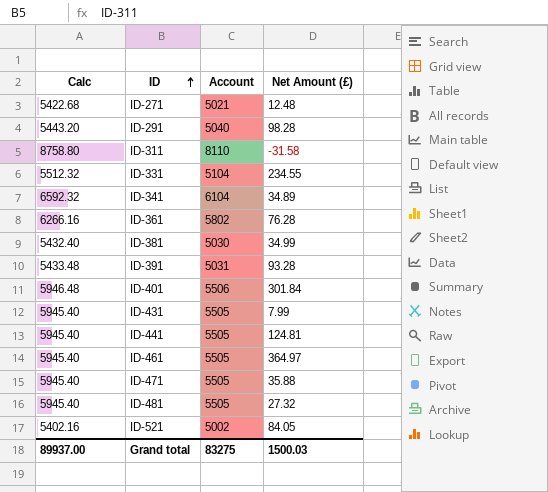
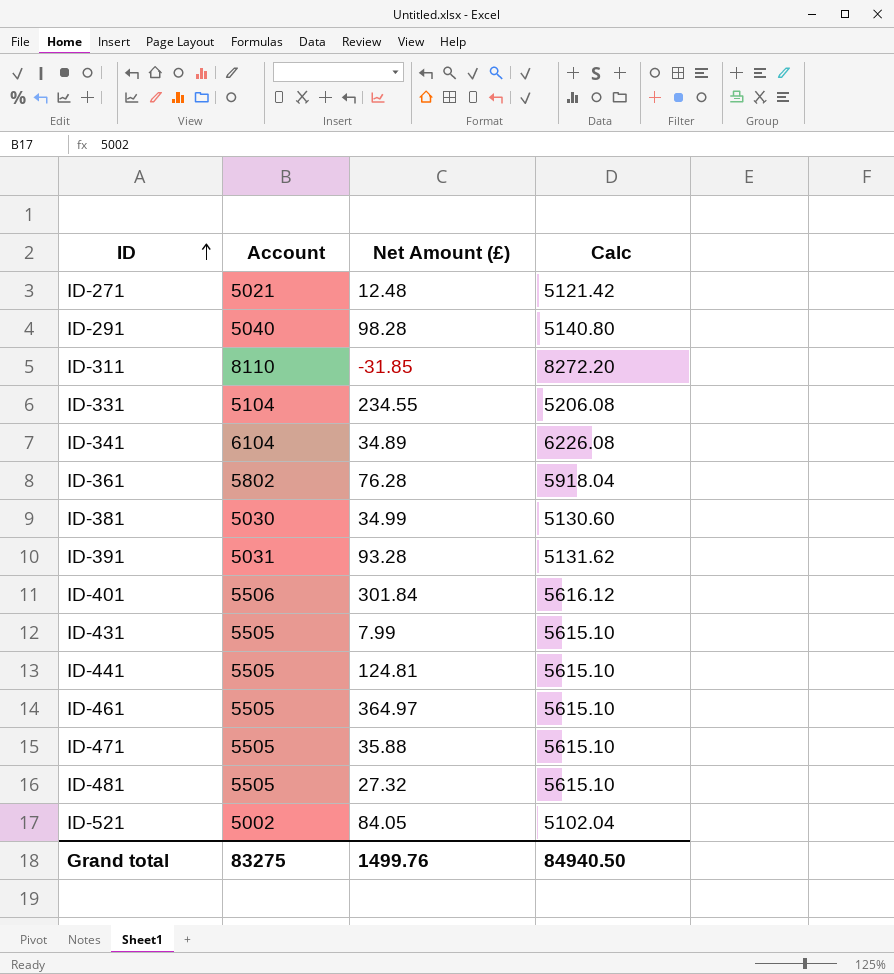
column Calc | formula: [Account] * 1.08 -> [Account] * 1.02
column Calc | position: 1 -> 4
ID-311 | Net Amount (£): -31.58 -> -31.85
Grand total | Net Amount (£): 1500.03 -> 1499.76
Grand total | Calc: 89937.00 -> 84940.50

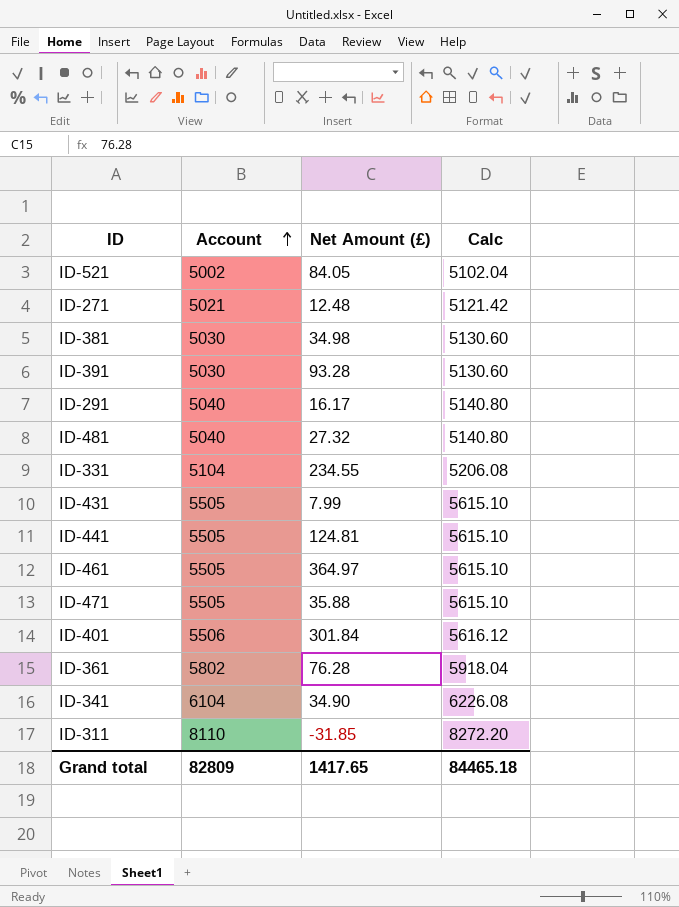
row order: ID ascending -> Account ascending
ID-381 | Net Amount (£): 34.99 -> 34.98
ID-391 | Account: 5031 -> 5030
ID-391 | Calc: 5131.62 -> 5130.60
ID-291 | Net Amount (£): 98.28 -> 16.17
ID-481 | Account: 5505 -> 5040
ID-481 | Calc: 5615.10 -> 5140.80
ID-341 | Net Amount (£): 34.89 -> 34.90
Grand total | Account: 83275 -> 82809
Grand total | Net Amount (£): 1499.76 -> 1417.65
Grand total | Calc: 84940.50 -> 84465.18

